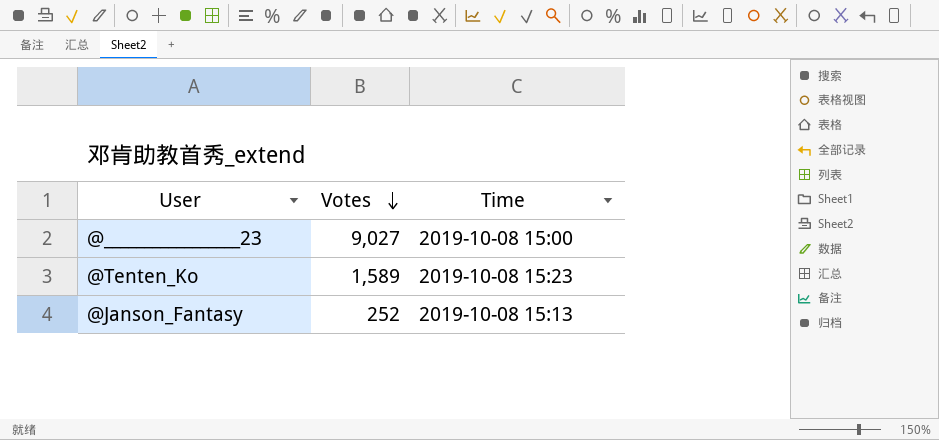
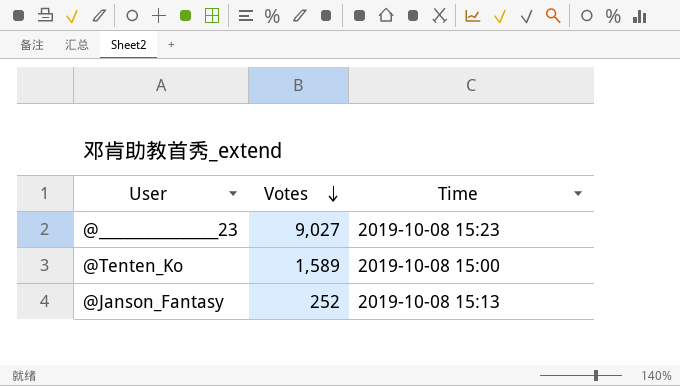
@_________________23 | Time: 2019-10-08 15:00 -> 2019-10-08 15:23
@Tenten_Ko | Time: 2019-10-08 15:23 -> 2019-10-08 15:00

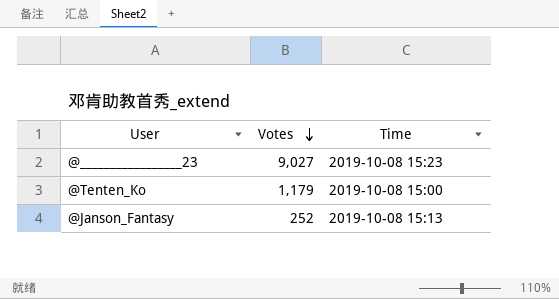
@Tenten_Ko | Votes: 1,589 -> 1,179

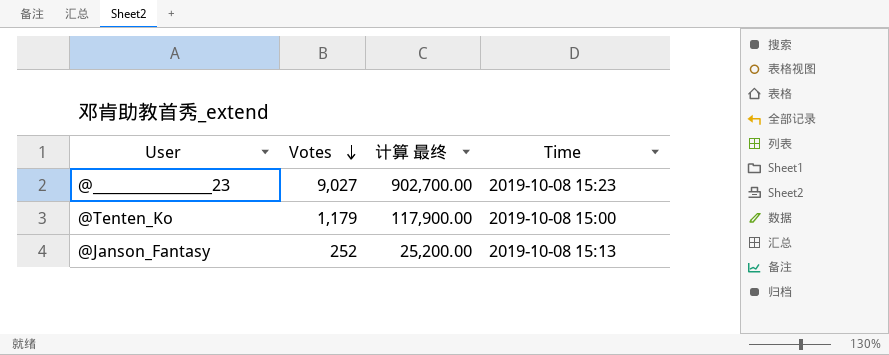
column 计算 最终 | formula: none -> [Votes] * 100

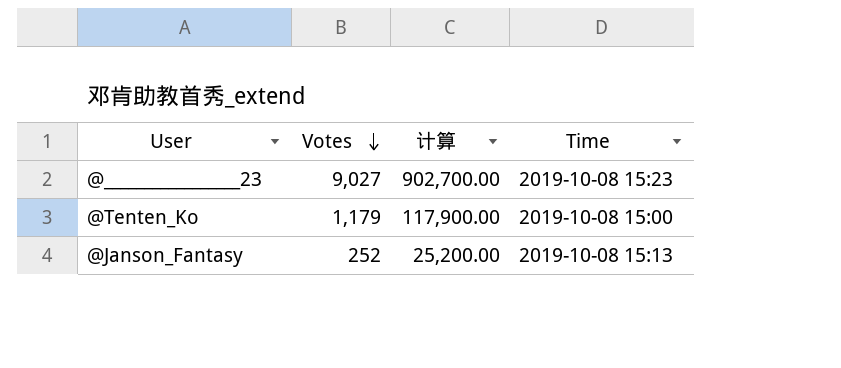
column name: 计算 最终 -> 计算

